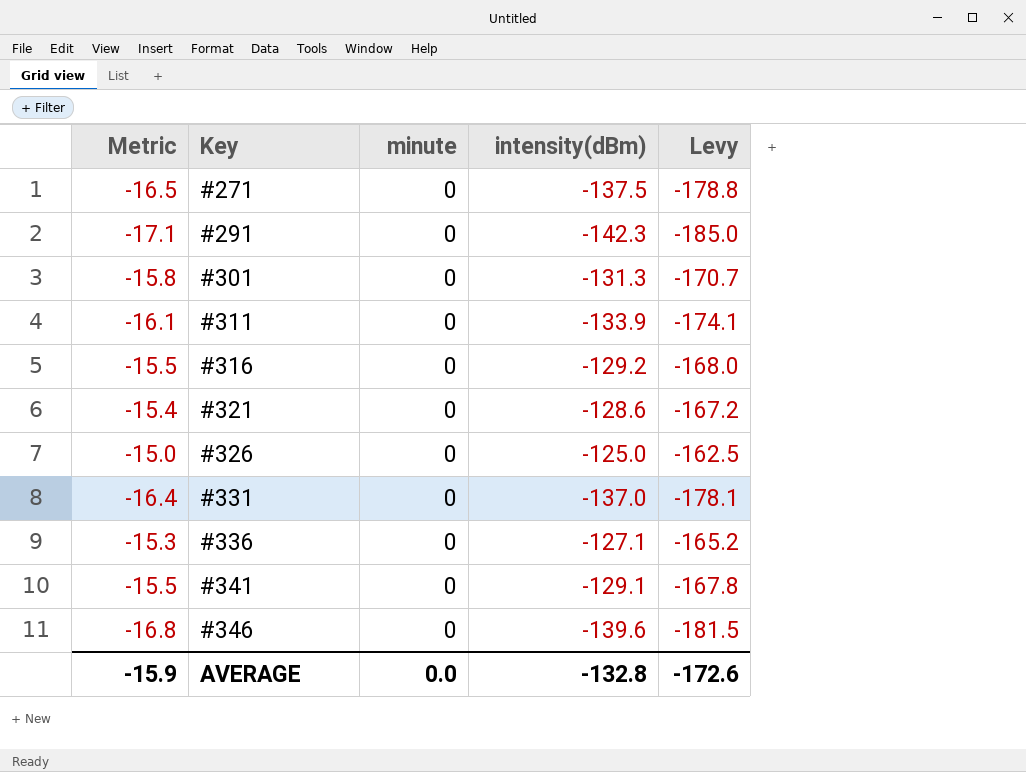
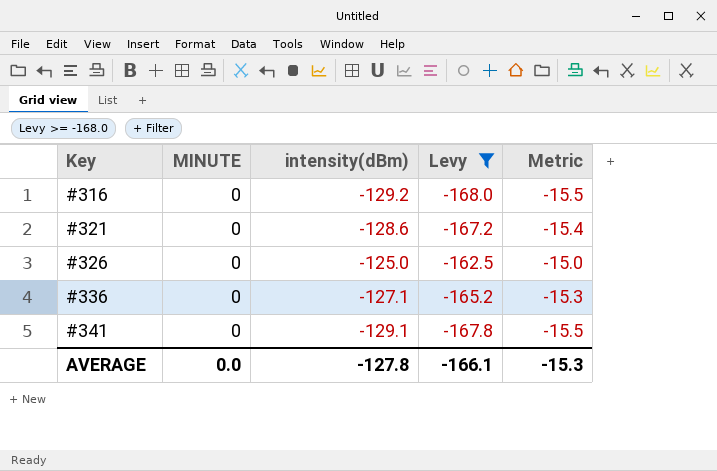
filter: none -> Levy >= -168.0
column name: minute -> MINUTE
column Metric | position: 1 -> 5
AVERAGE | intensity(dBm): -132.8 -> -127.8
AVERAGE | Levy: -172.6 -> -166.1
AVERAGE | Metric: -15.9 -> -15.3

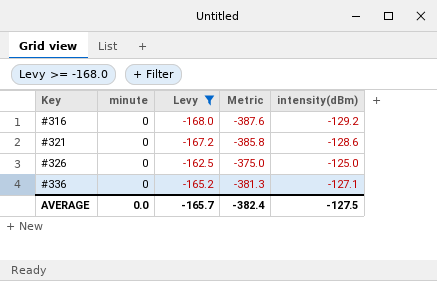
column name: MINUTE -> minute
column Metric | formula: [intensity(dBm)] * 0.12 -> [intensity(dBm)] * 3
column intensity(dBm) | position: 3 -> 5
row #341: 0 | -129.1 | -167.8 | -15.5 -> none
AVERAGE | Levy: -166.1 -> -165.7
AVERAGE | Metric: -15.3 -> -382.4
AVERAGE | intensity(dBm): -127.8 -> -127.5

